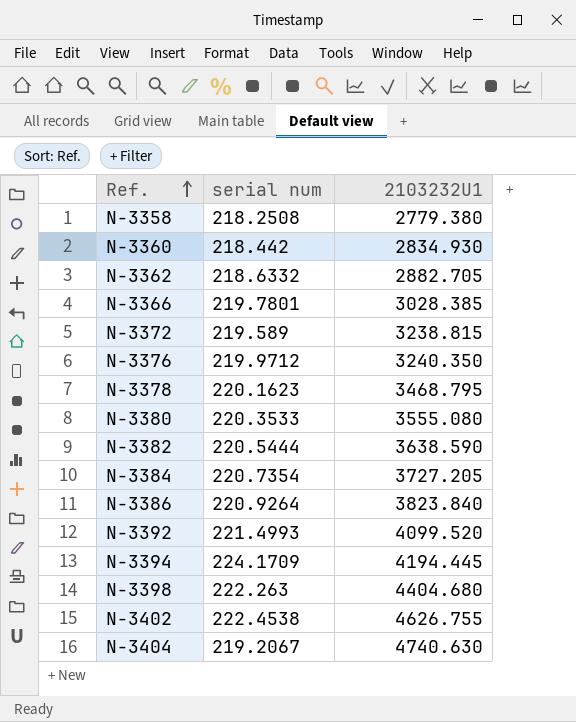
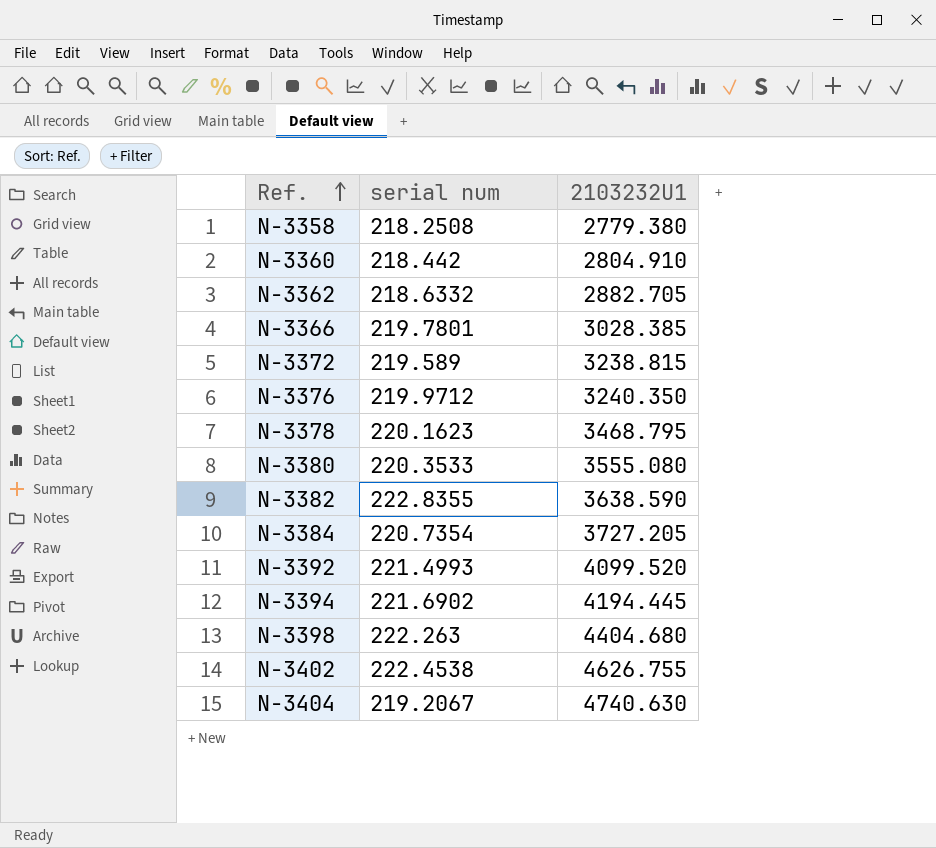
row N-3386: 220.9264 | 3823.840 -> none
N-3360 | 2103232U1: 2834.930 -> 2804.910
N-3382 | serial num: 220.5444 -> 222.8355
N-3394 | serial num: 224.1709 -> 221.6902

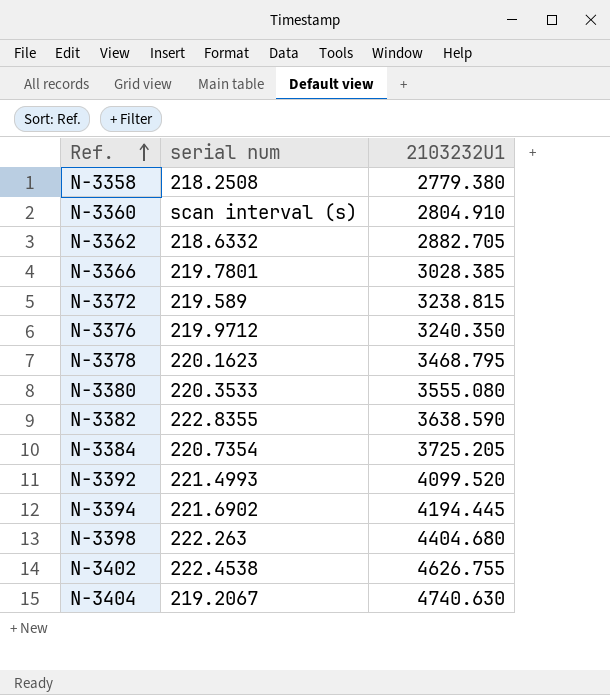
N-3360 | serial num: 218.442 -> scan interval (s)
N-3384 | 2103232U1: 3727.205 -> 3725.205

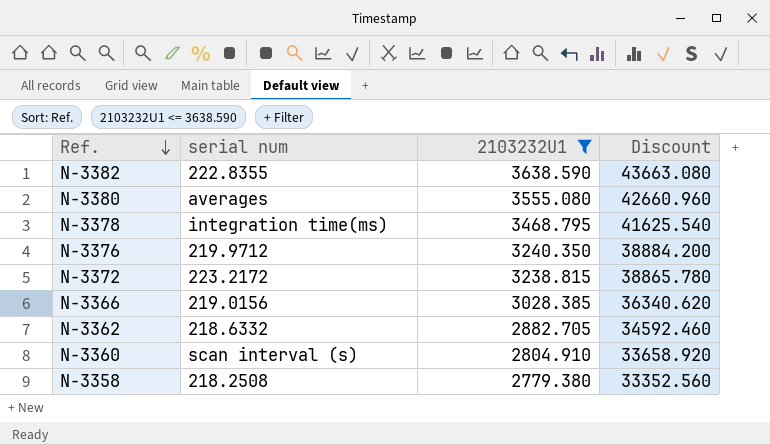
filter: none -> 2103232U1 <= 3638.590
row order: Ref. ascending -> Ref. descending
column Discount | formula: none -> [2103232U1] * 12
N-3380 | serial num: 220.3533 -> averages
N-3378 | serial num: 220.1623 -> integration time(ms)
N-3372 | serial num: 219.589 -> 223.2172
N-3366 | serial num: 219.7801 -> 219.0156

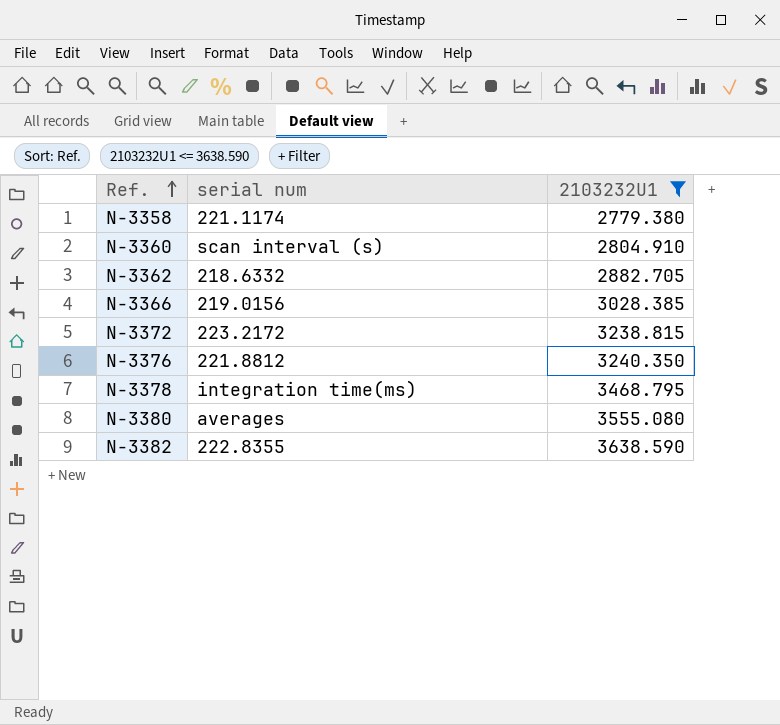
row order: Ref. descending -> Ref. ascending
column Discount | formula: [2103232U1] * 12 -> none
N-3358 | serial num: 218.2508 -> 221.1174
N-3376 | serial num: 219.9712 -> 221.8812

